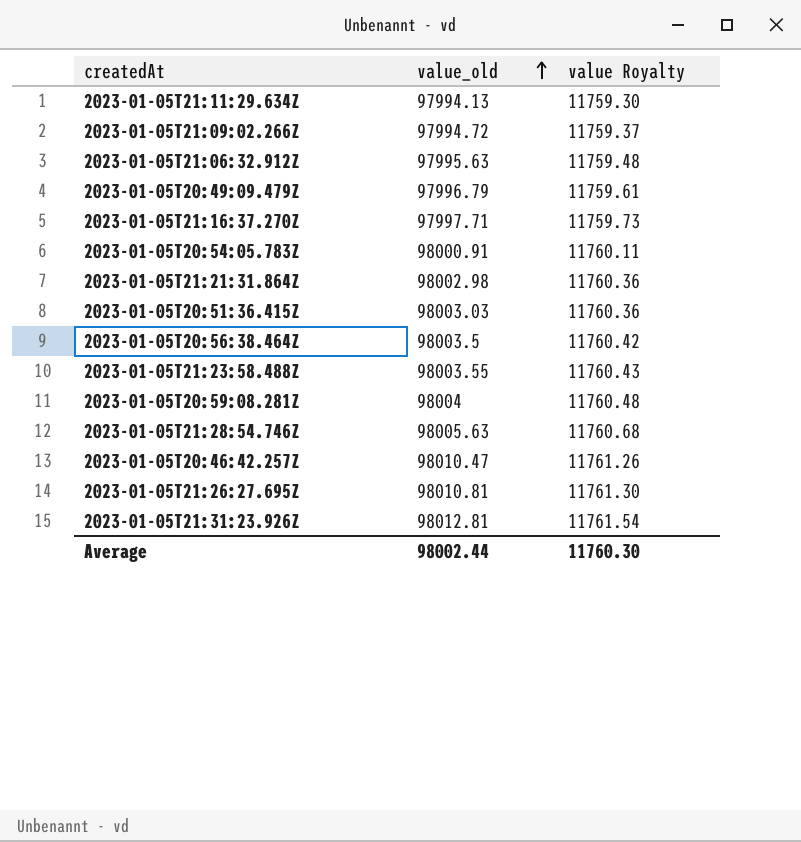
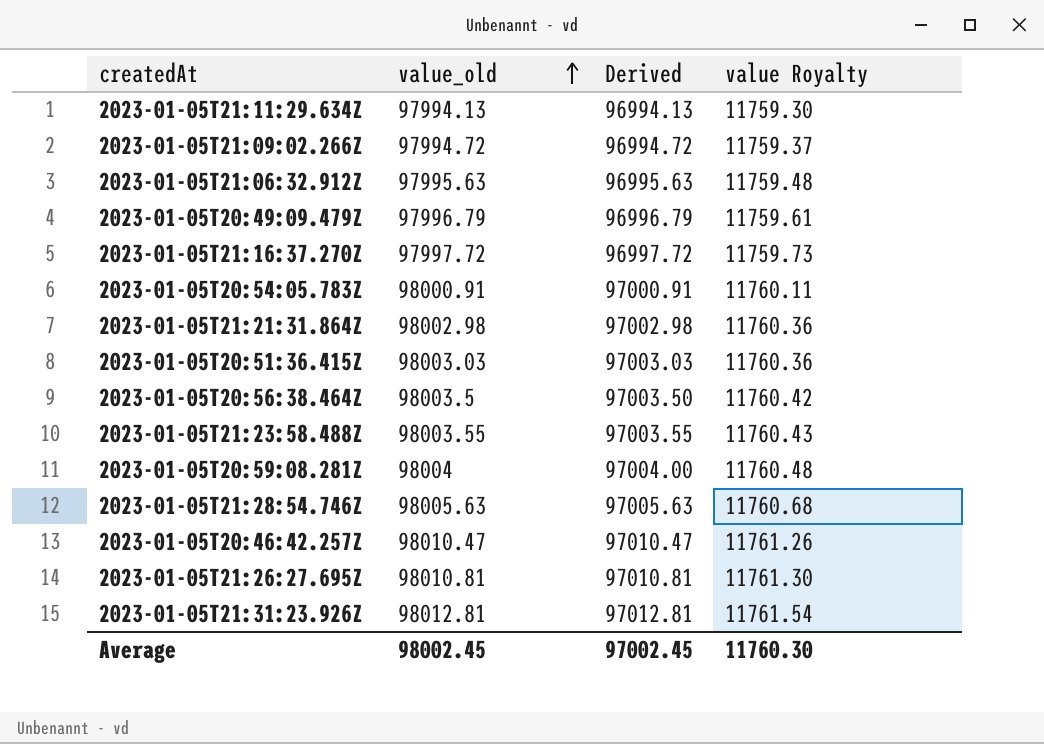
column Derived | formula: none -> [value_old] - 1000
2023-01-05T21:16:37.270Z | value_old: 97997.71 -> 97997.72
Average | value_old: 98002.44 -> 98002.45

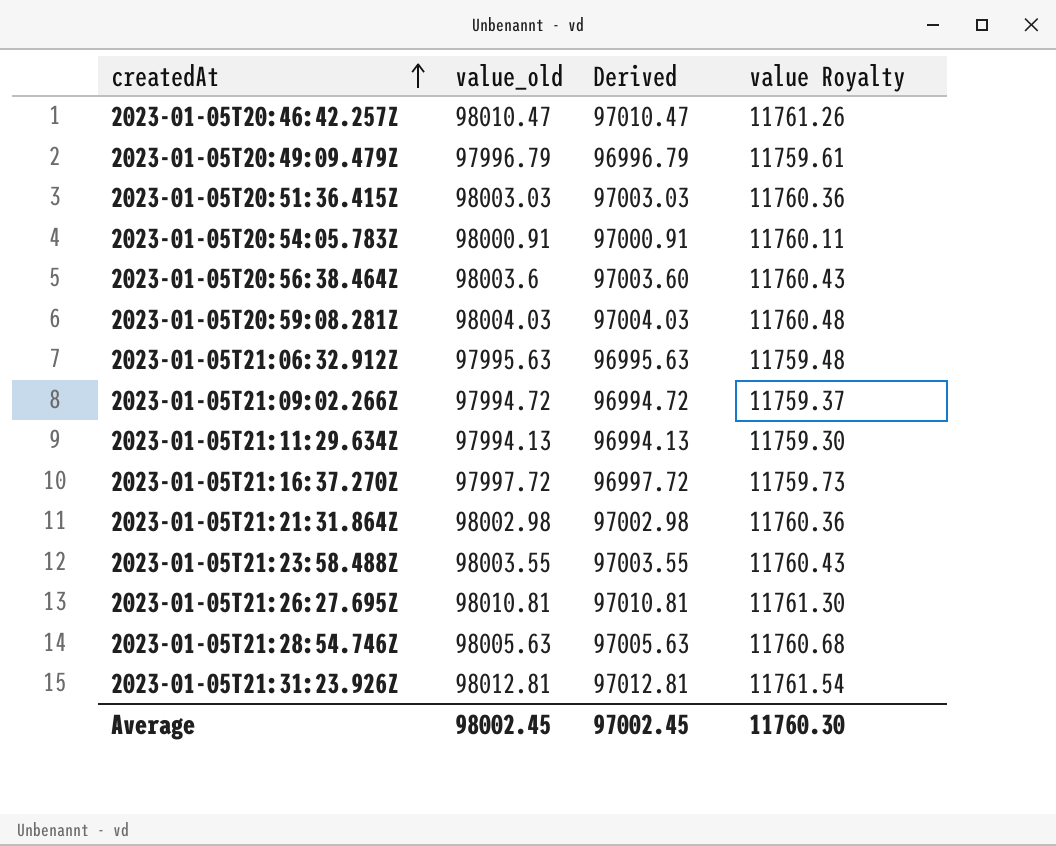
row order: value_old ascending -> createdAt ascending
2023-01-05T20:56:38.464Z | value_old: 98003.5 -> 98003.6
2023-01-05T20:56:38.464Z | Derived: 97003.50 -> 97003.60
2023-01-05T20:56:38.464Z | value Royalty: 11760.42 -> 11760.43
2023-01-05T20:59:08.281Z | value_old: 98004 -> 98004.03
2023-01-05T20:59:08.281Z | Derived: 97004.00 -> 97004.03

